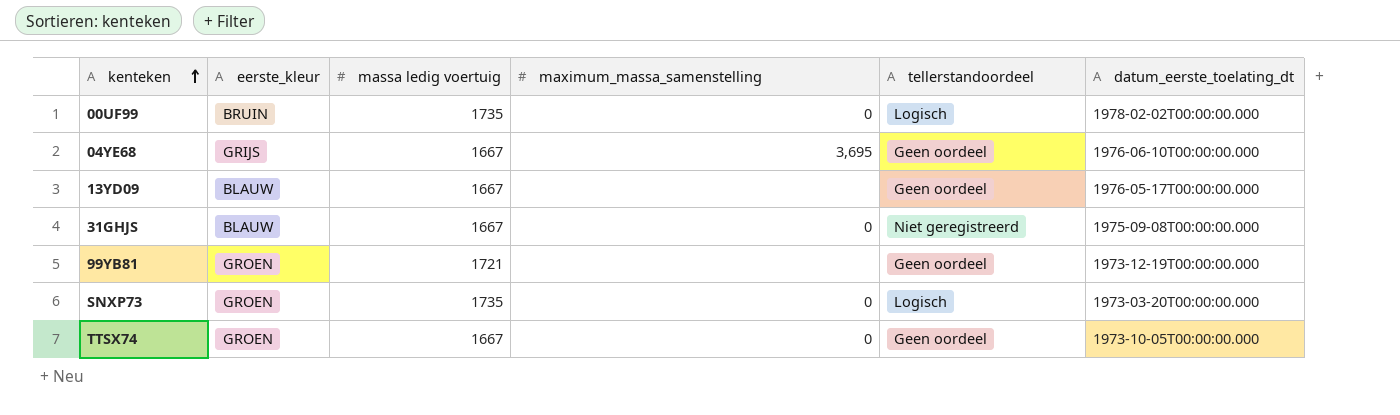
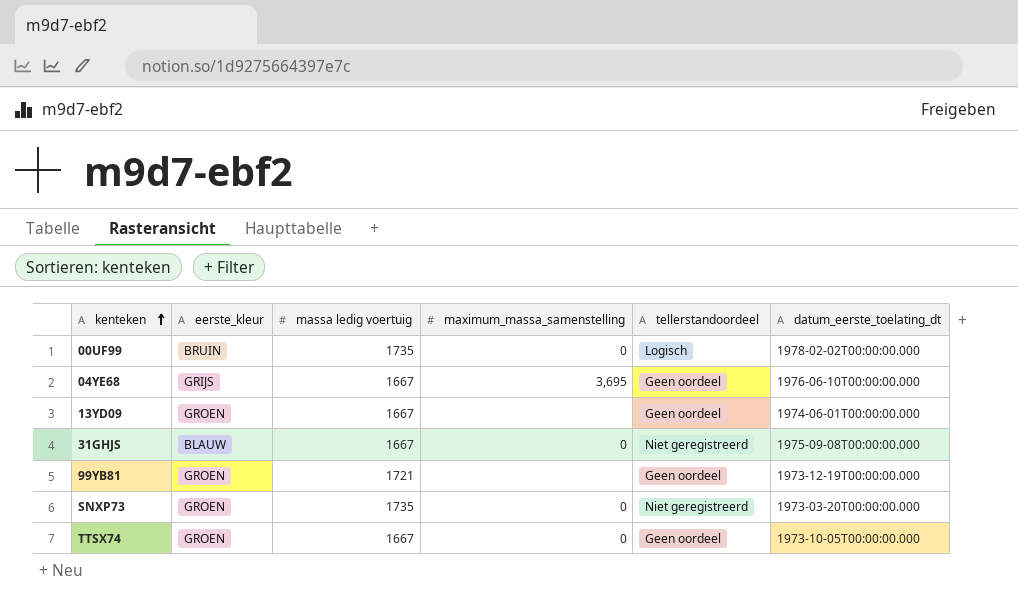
13YD09 | eerste_kleur: BLAUW -> GROEN
13YD09 | datum_eerste_toelating_dt: 1976-05-17T00:00:00.000 -> 1974-06-01T00:00:00.000
SNXP73 | tellerstandoordeel: Logisch -> Niet geregistreerd

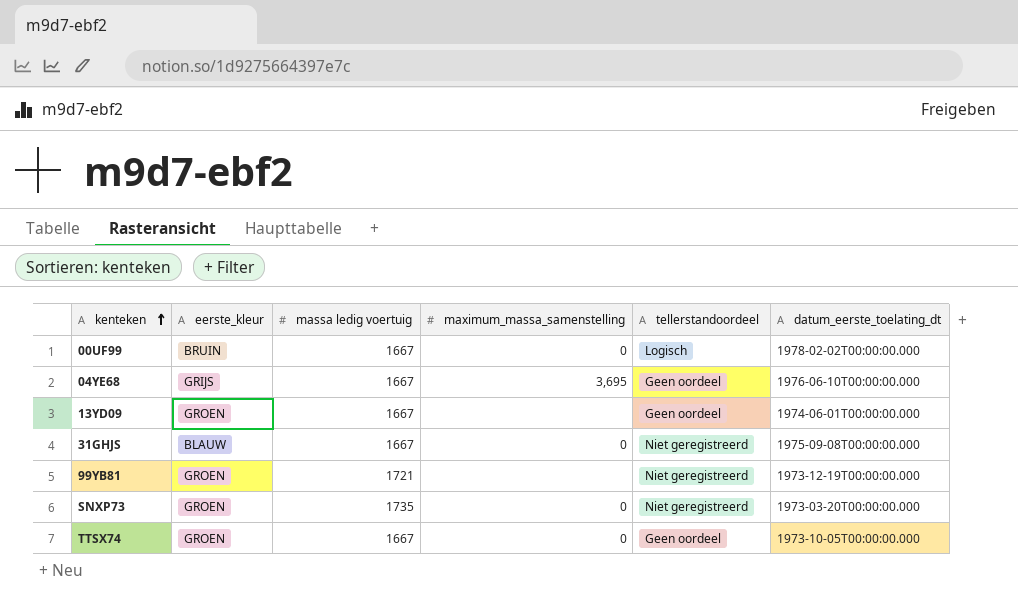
00UF99 | massa ledig voertuig: 1735 -> 1667
99YB81 | tellerstandoordeel: Geen oordeel -> Niet geregistreerd

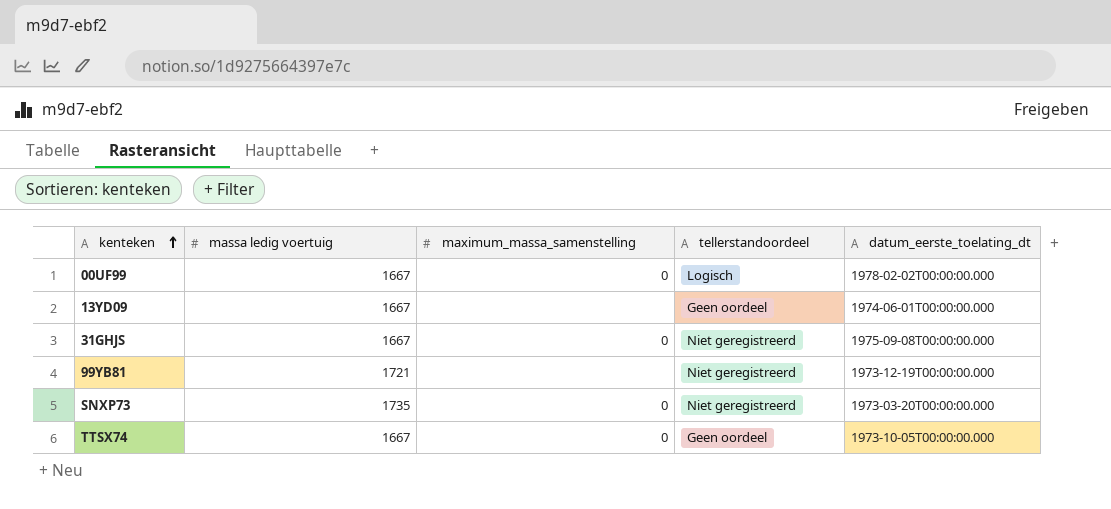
column eerste_kleur | position: 2 -> none
row 04YE68: GRIJS | 1667 | 3,695 | Geen oordeel | 1976-06-10T00:00:00.000 -> none

